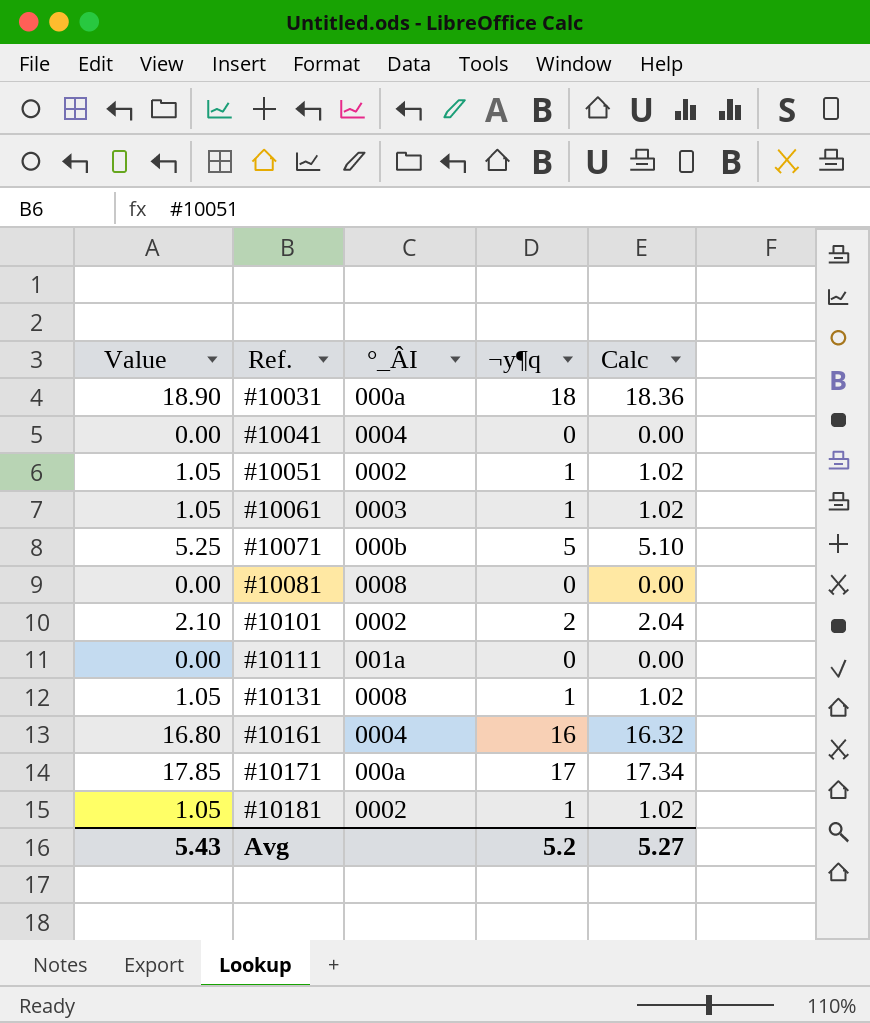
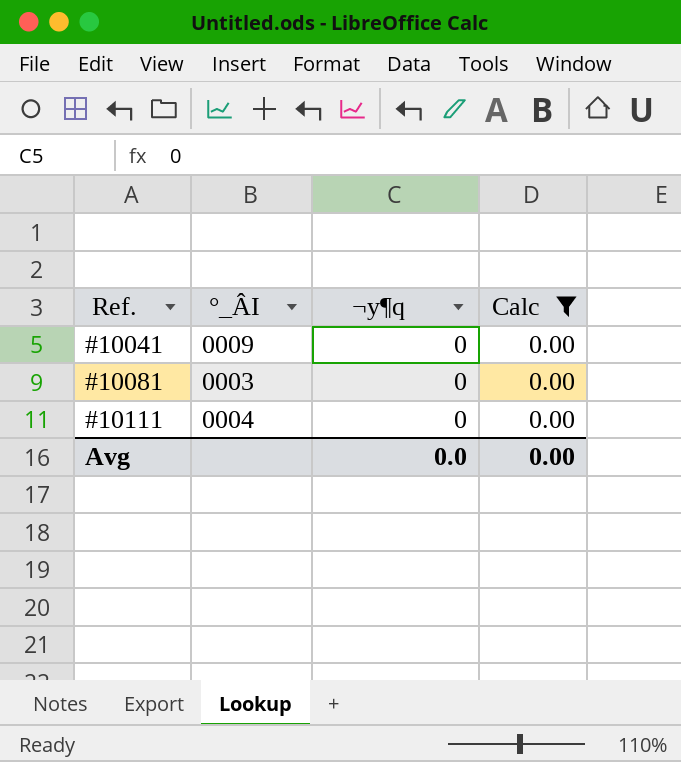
filter: none -> Calc = 0.00
column Value | formula: [¬y¶q] * 1.05 -> none
#10041 | °_ÂI: 0004 -> 0009
#10081 | °_ÂI: 0008 -> 0003
#10111 | °_ÂI: 001a -> 0004
Avg | ¬y¶q: 5.2 -> 0.0
Avg | Calc: 5.27 -> 0.00

